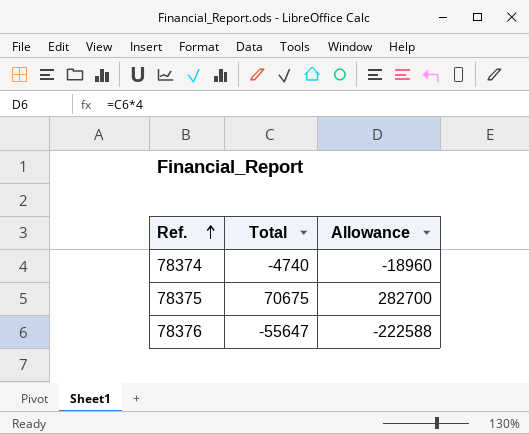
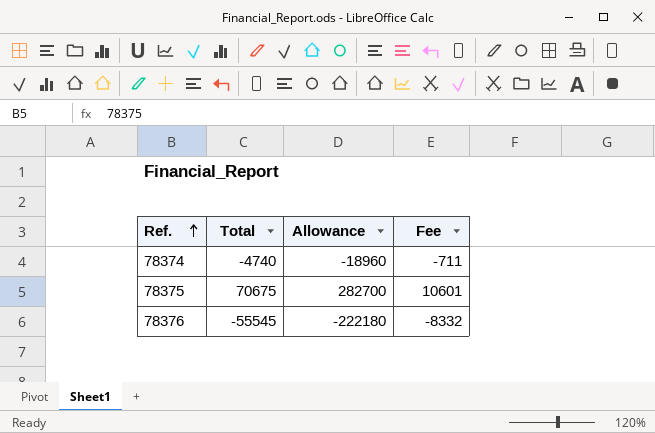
column Fee | formula: none -> [Total] * 0.15
78376 | Total: -55647 -> -55545
78376 | Allowance: -222588 -> -222180

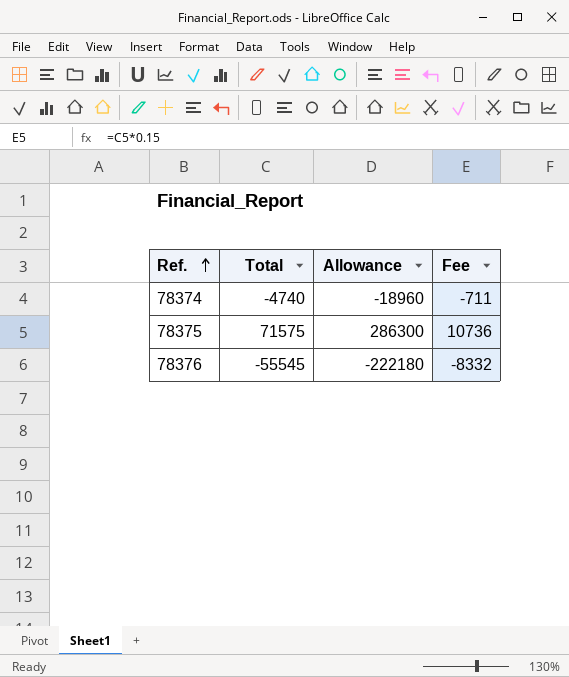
78375 | Total: 70675 -> 71575
78375 | Allowance: 282700 -> 286300
78375 | Fee: 10601 -> 10736

